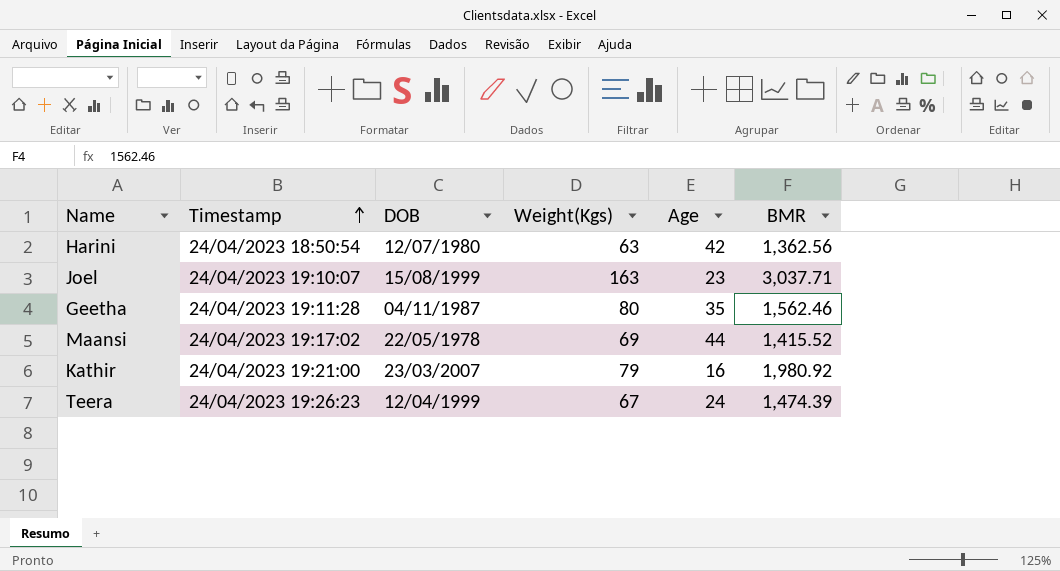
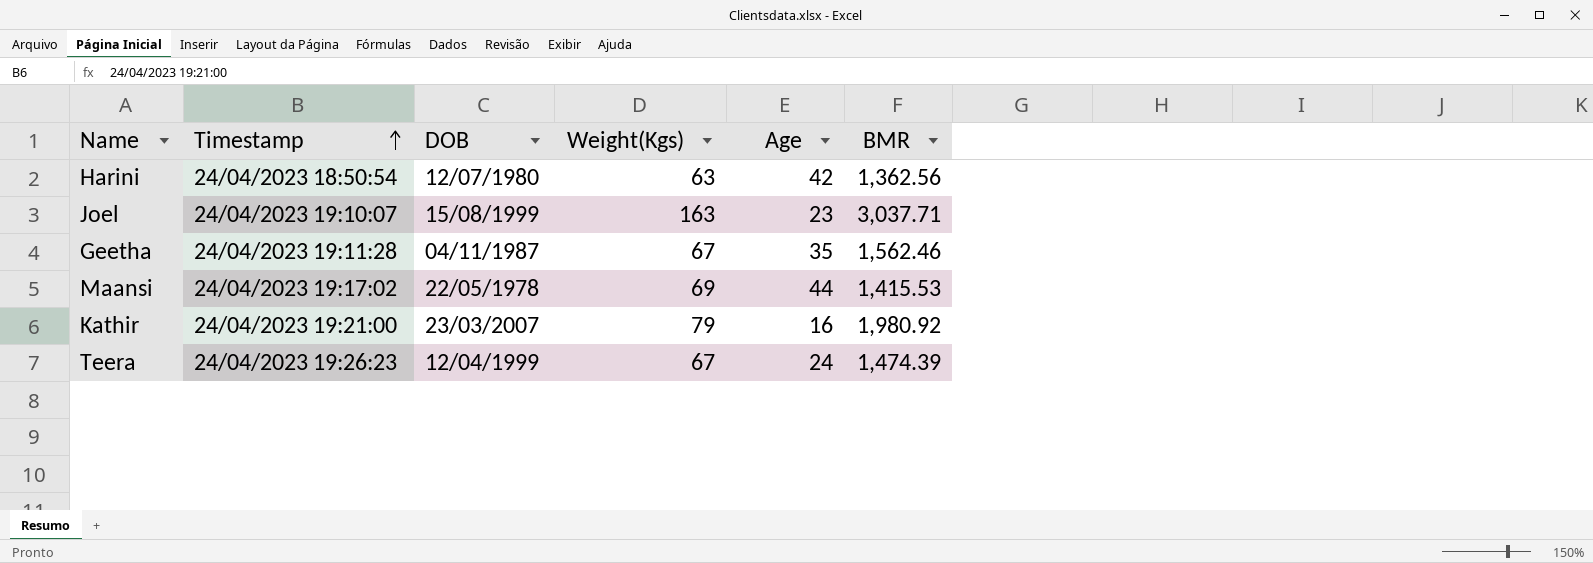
Geetha | Weight(Kgs): 80 -> 67
Maansi | BMR: 1,415.52 -> 1,415.53

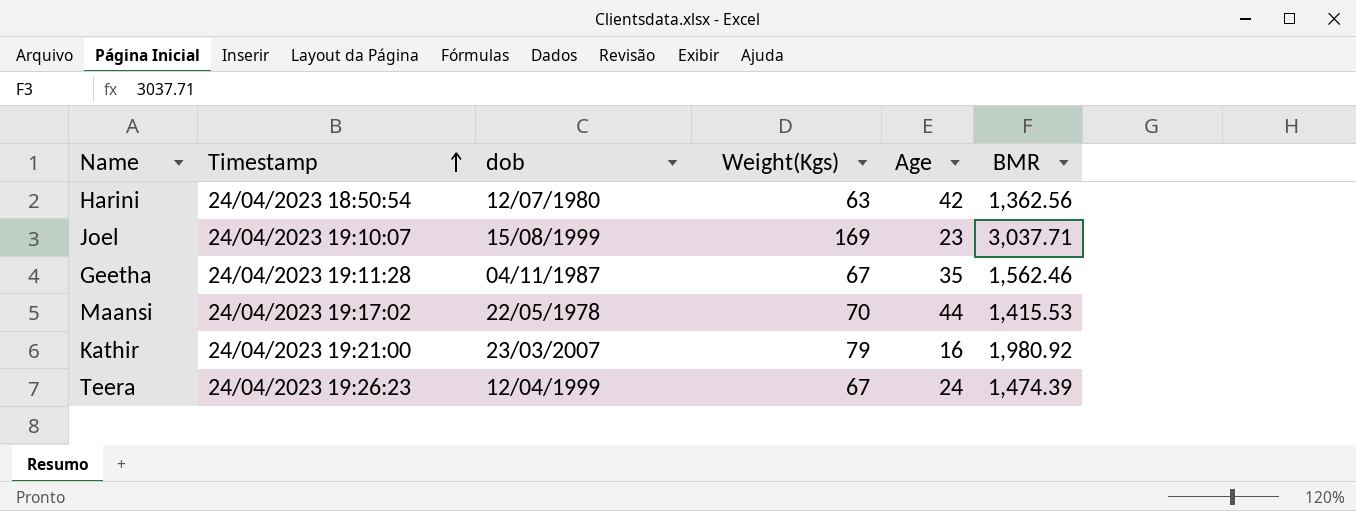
column name: DOB -> dob
Joel | Weight(Kgs): 163 -> 169
Maansi | Weight(Kgs): 69 -> 70

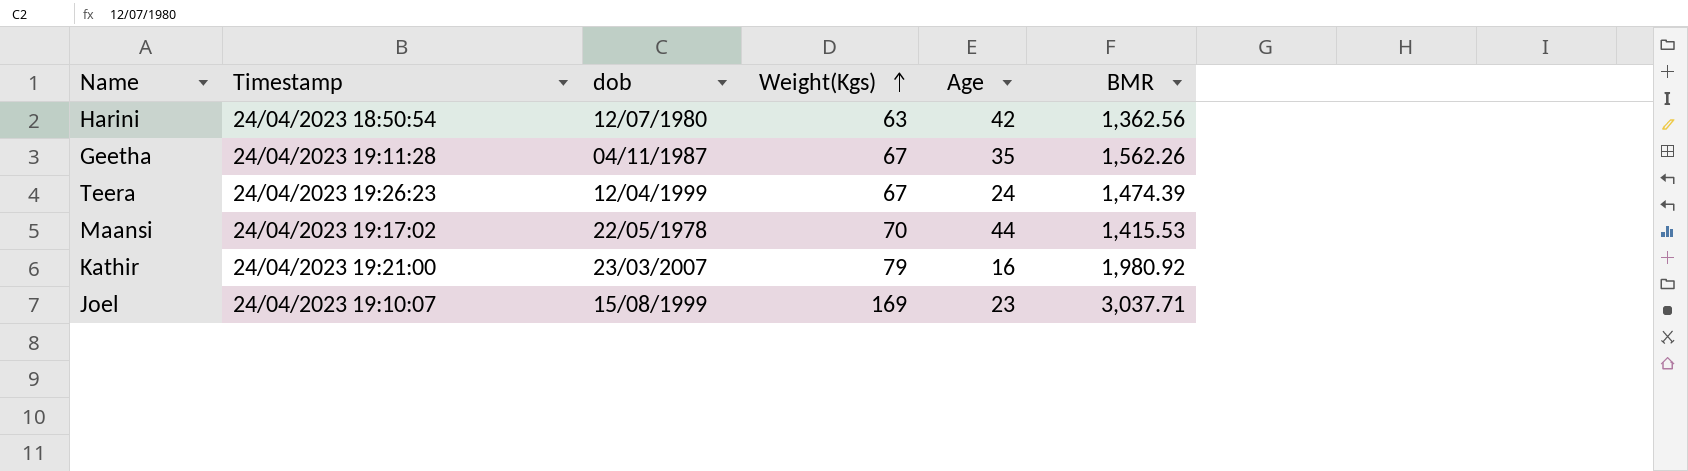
row order: Timestamp ascending -> Weight(Kgs) ascending
Geetha | BMR: 1,562.46 -> 1,562.26

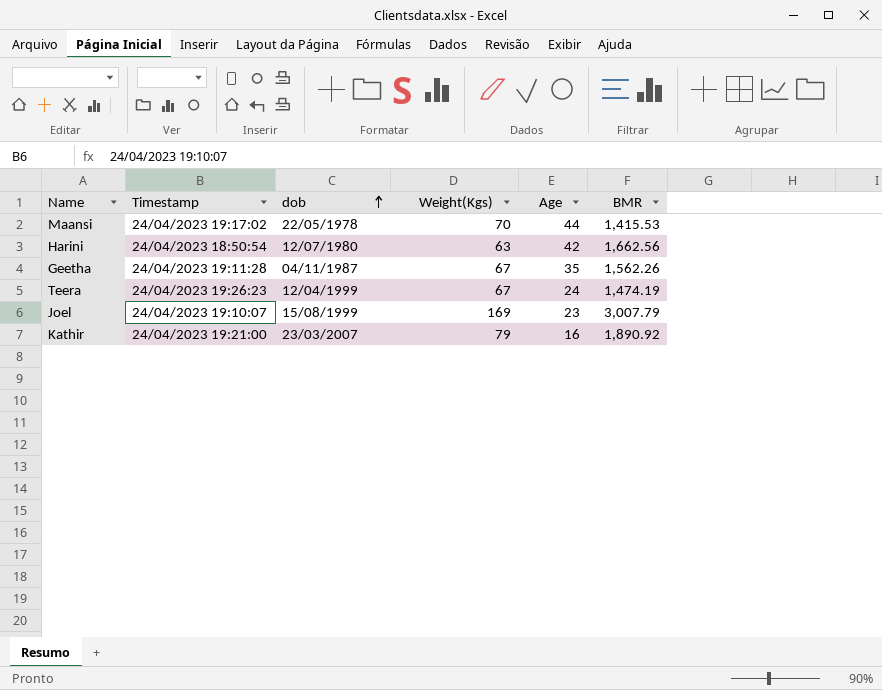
row order: Weight(Kgs) ascending -> dob ascending
Harini | BMR: 1,362.56 -> 1,662.56
Teera | BMR: 1,474.39 -> 1,474.19
Joel | BMR: 3,037.71 -> 3,007.79
Kathir | BMR: 1,980.92 -> 1,890.92

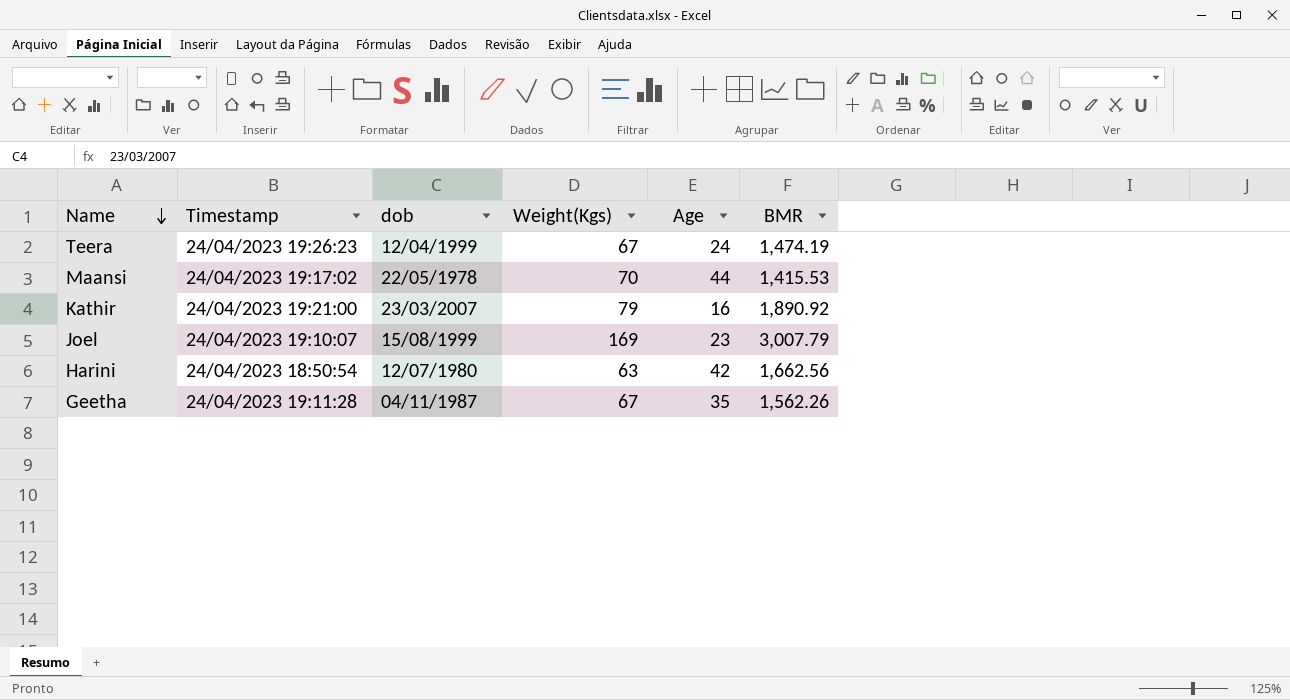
row order: dob ascending -> Name descending

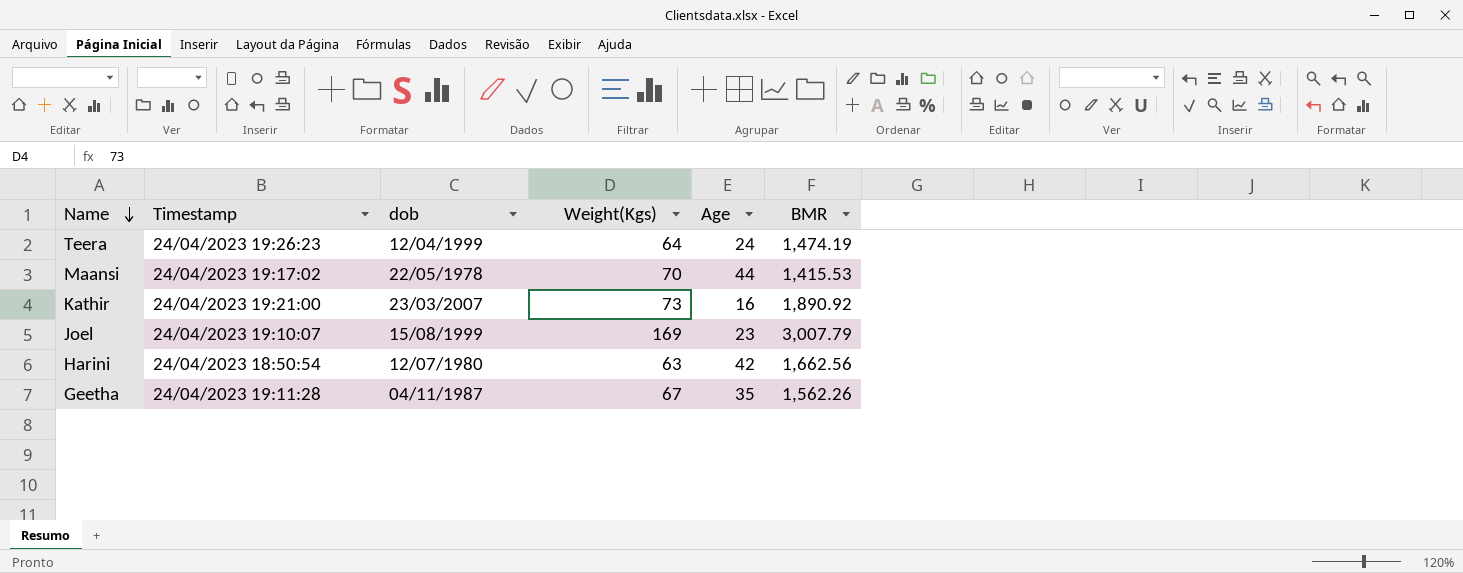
Teera | Weight(Kgs): 67 -> 64
Kathir | Weight(Kgs): 79 -> 73

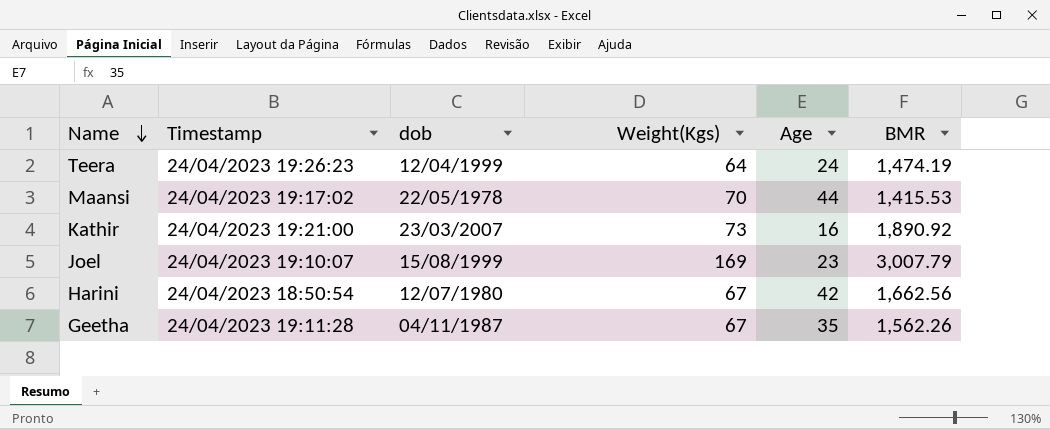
Harini | Weight(Kgs): 63 -> 67

